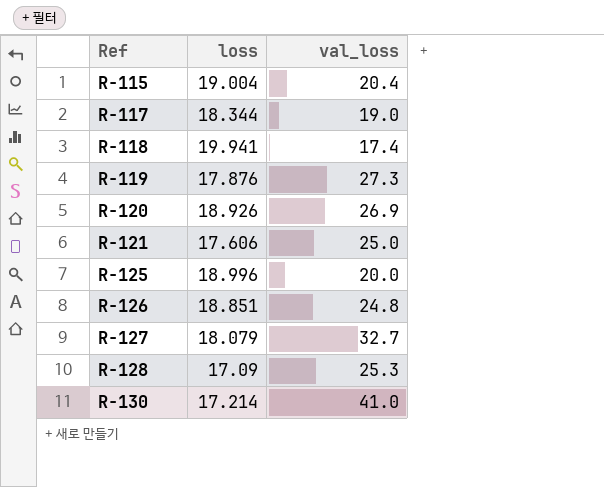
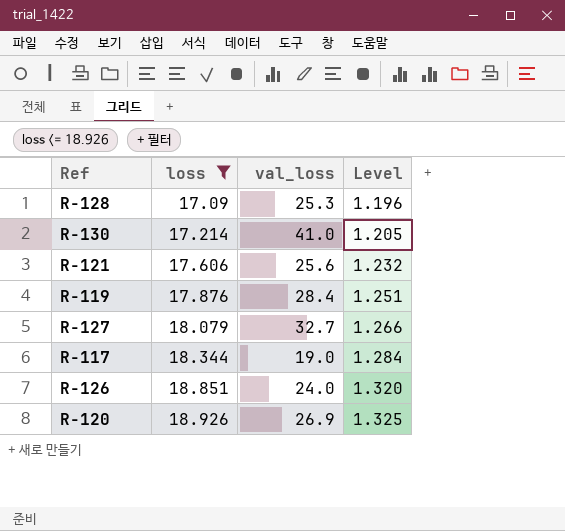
filter: none -> loss <= 18.926
row order: Ref ascending -> loss ascending
column Level | formula: none -> [loss] * 0.07
R-121 | val_loss: 25.0 -> 25.6
R-119 | val_loss: 27.3 -> 28.4
R-126 | val_loss: 24.8 -> 24.0

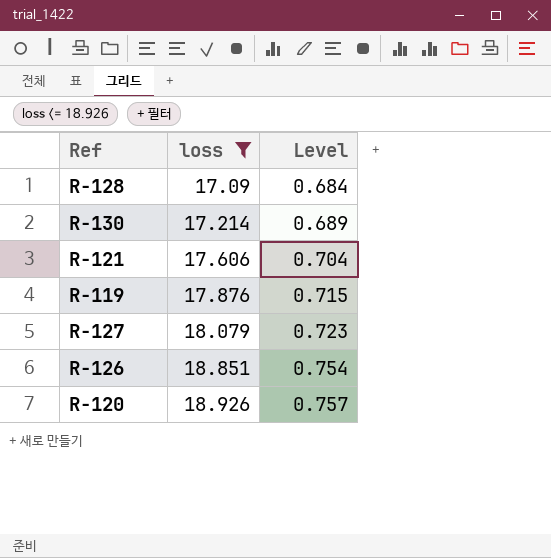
column val_loss | position: 3 -> none
column Level | formula: [loss] * 0.07 -> [loss] * 0.04
row R-117: 18.344 | 19.0 | 1.284 -> none

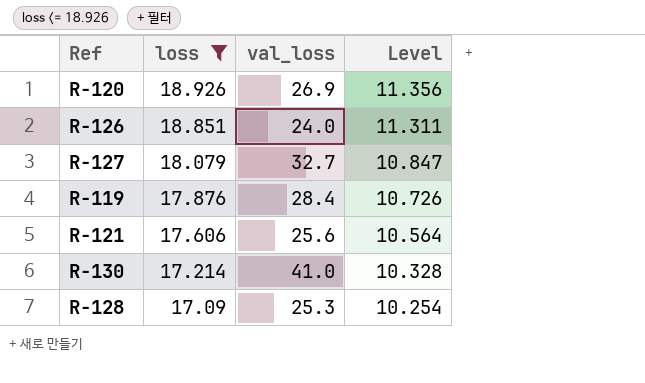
row order: loss ascending -> loss descending
column val_loss | position: none -> 3
column Level | formula: [loss] * 0.04 -> [loss] * 0.6

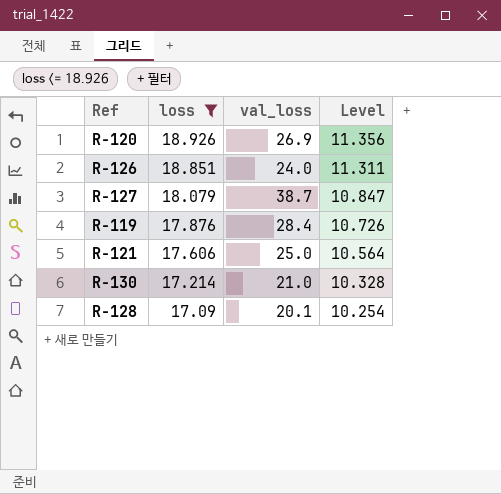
R-127 | val_loss: 32.7 -> 38.7
R-121 | val_loss: 25.6 -> 25.0
R-130 | val_loss: 41.0 -> 21.0
R-128 | val_loss: 25.3 -> 20.1

